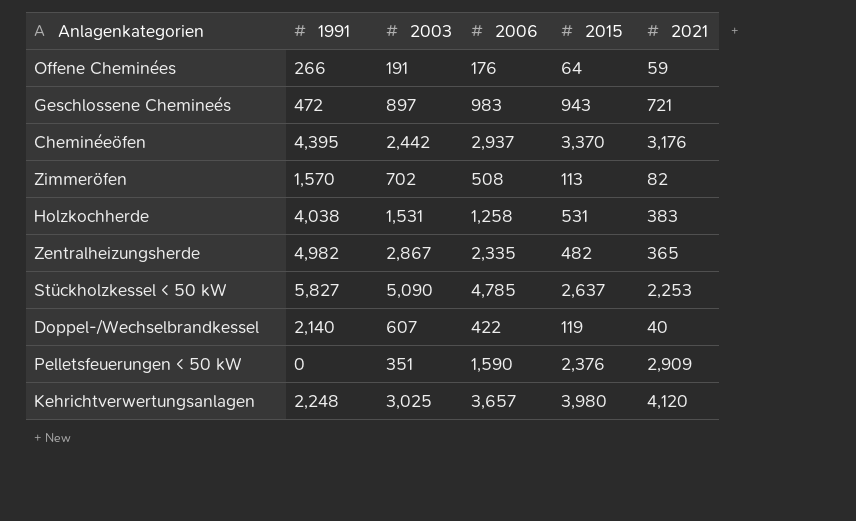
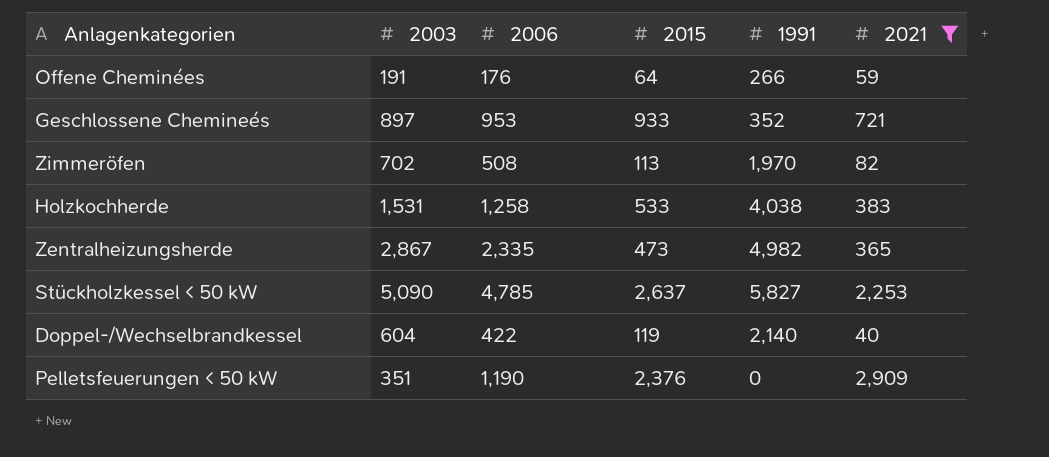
filter: none -> 2021 <= 2,909
column 1991 | position: 2 -> 5
Geschlossene Chemineés | 2006: 983 -> 953
Geschlossene Chemineés | 2015: 943 -> 933
Geschlossene Chemineés | 1991: 472 -> 352
Zimmeröfen | 1991: 1,570 -> 1,970
Holzkochherde | 2015: 531 -> 533
Zentralheizungsherde | 2015: 482 -> 473
Doppel-/Wechselbrandkessel | 2003: 607 -> 604
Pelletsfeuerungen < 50 kW | 2006: 1,590 -> 1,190

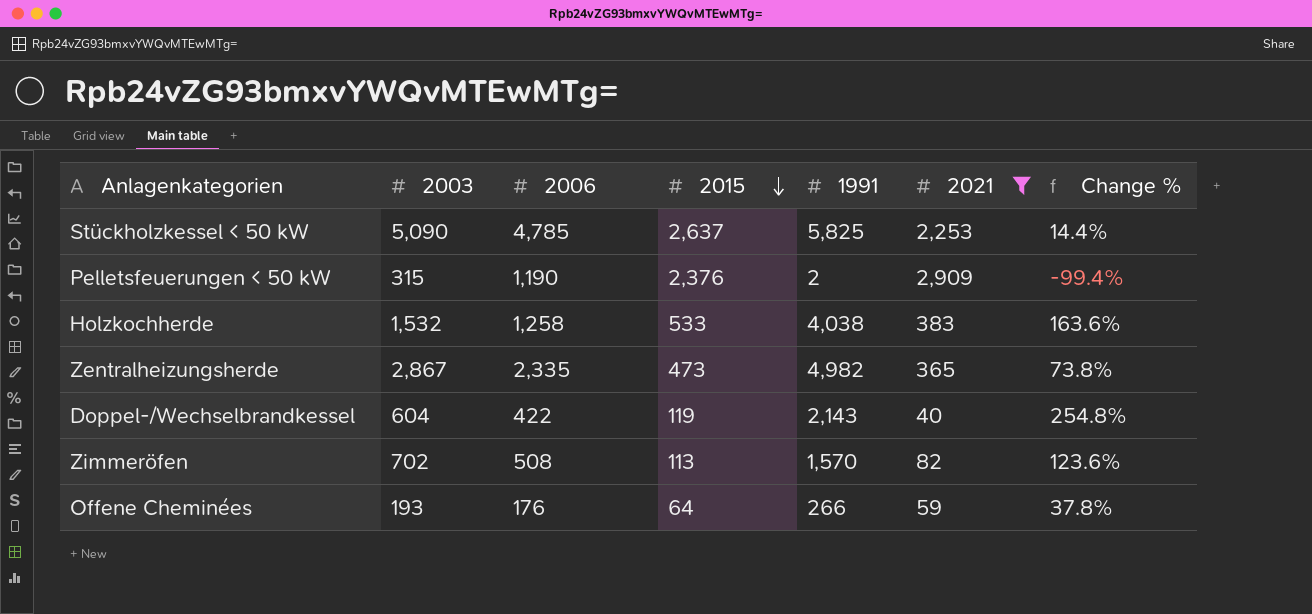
row order: none -> 2015 descending
column Change % | formula: none -> ([1991] - [2003]) / [2003]
row Geschlossene Chemineés: 897 | 953 | 933 | 352 | 721 -> none
Stückholzkessel < 50 kW | 1991: 5,827 -> 5,825
Pelletsfeuerungen < 50 kW | 2003: 351 -> 315
Pelletsfeuerungen < 50 kW | 1991: 0 -> 2
Holzkochherde | 2003: 1,531 -> 1,532
Doppel-/Wechselbrandkessel | 1991: 2,140 -> 2,143
Zimmeröfen | 1991: 1,970 -> 1,570
Offene Cheminées | 2003: 191 -> 193

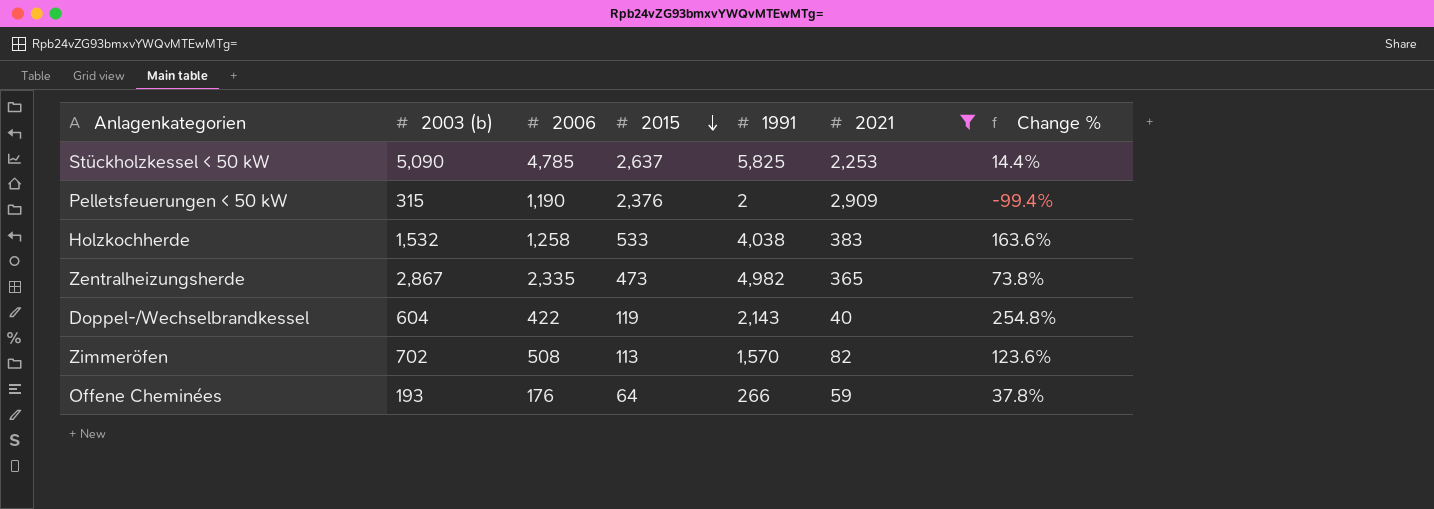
column name: 2003 -> 2003 (b)

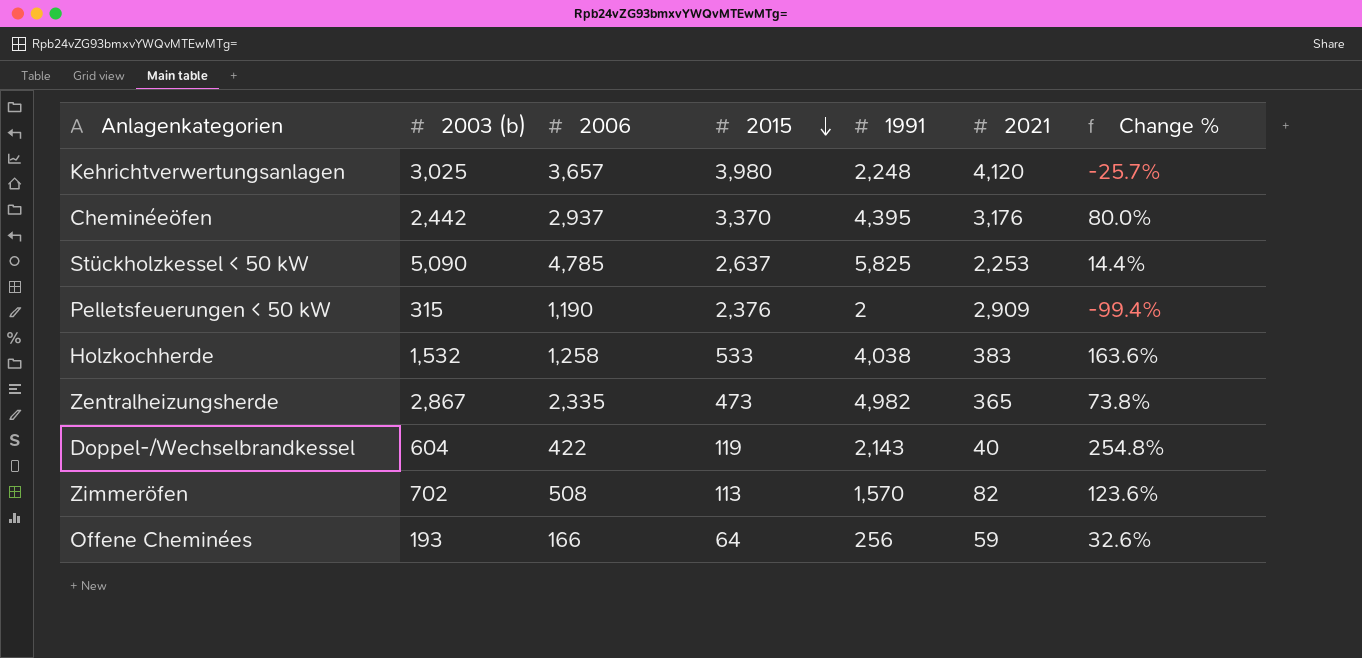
filter: 2021 <= 2,909 -> none
Offene Cheminées | 2006: 176 -> 166
Offene Cheminées | 1991: 266 -> 256
Offene Cheminées | Change %: 37.8% -> 32.6%

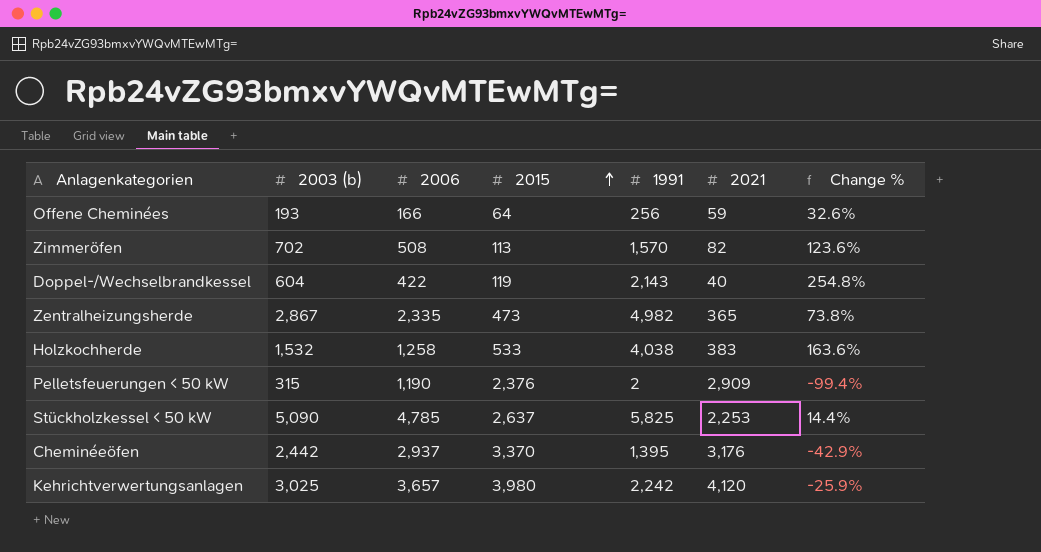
row order: 2015 descending -> 2015 ascending
Cheminéeöfen | 1991: 4,395 -> 1,395
Cheminéeöfen | Change %: 80.0% -> -42.9%
Kehrichtverwertungsanlagen | 1991: 2,248 -> 2,242
Kehrichtverwertungsanlagen | Change %: -25.7% -> -25.9%

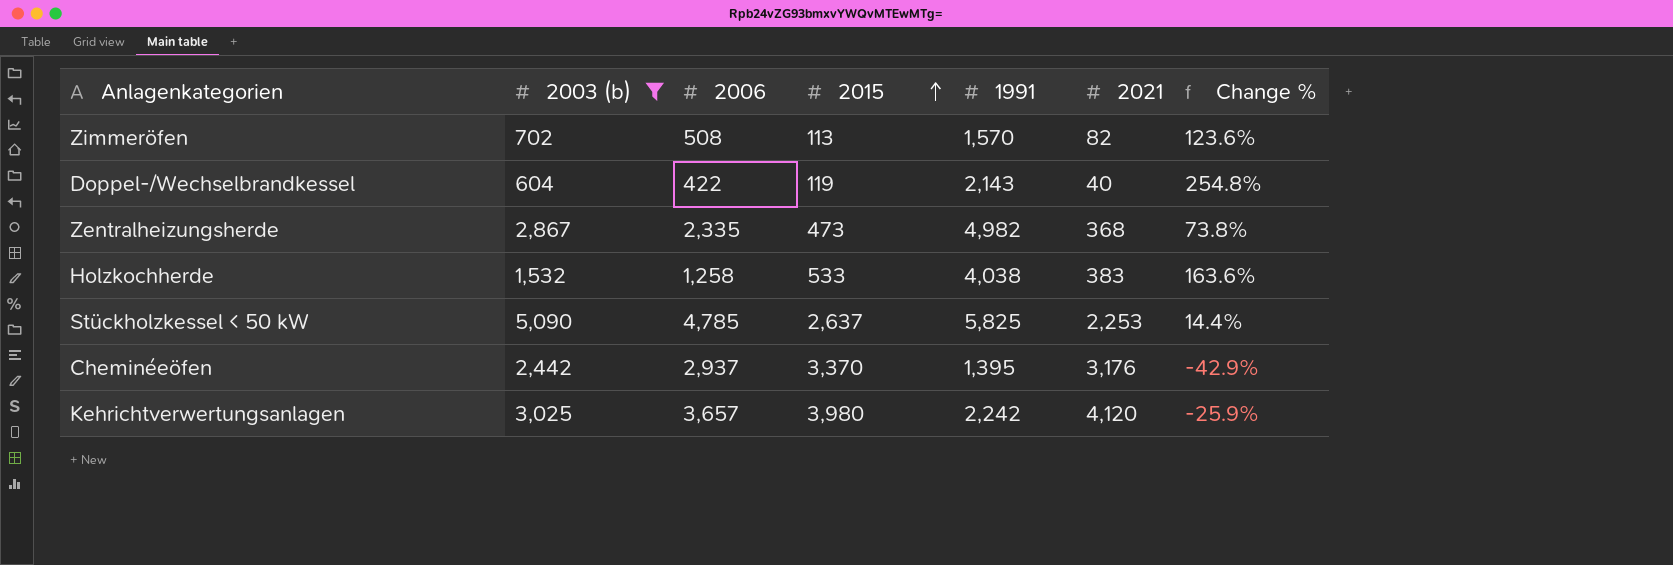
filter: none -> 2003 (b) >= 604
Zentralheizungsherde | 2021: 365 -> 368

